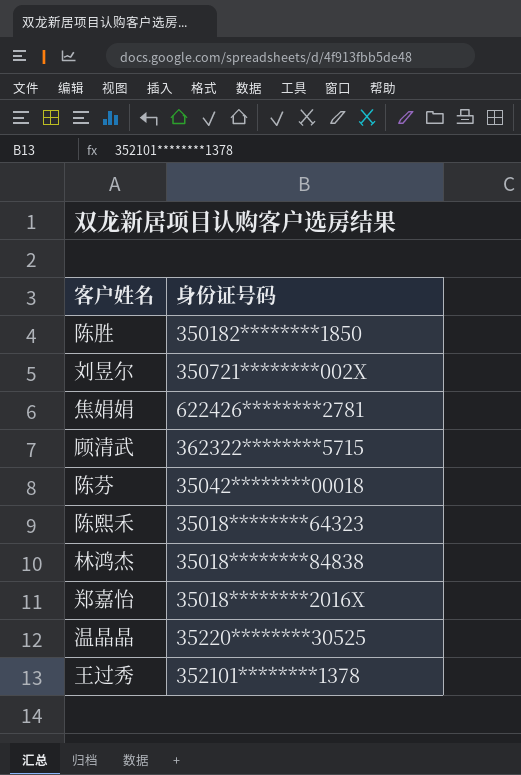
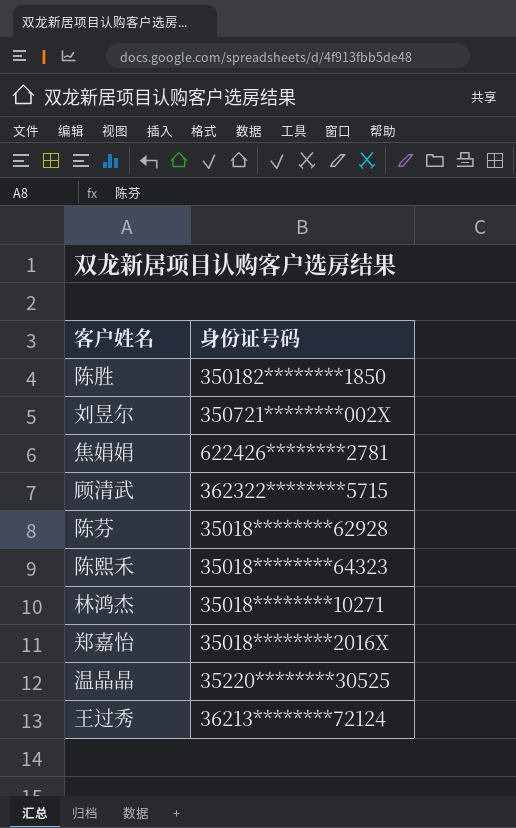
陈芬 | 身份证号码: 35042********00018 -> 35018********62928
林鸿杰 | 身份证号码: 35018********84838 -> 35018********10271
王过秀 | 身份证号码: 352101********1378 -> 36213********72124

